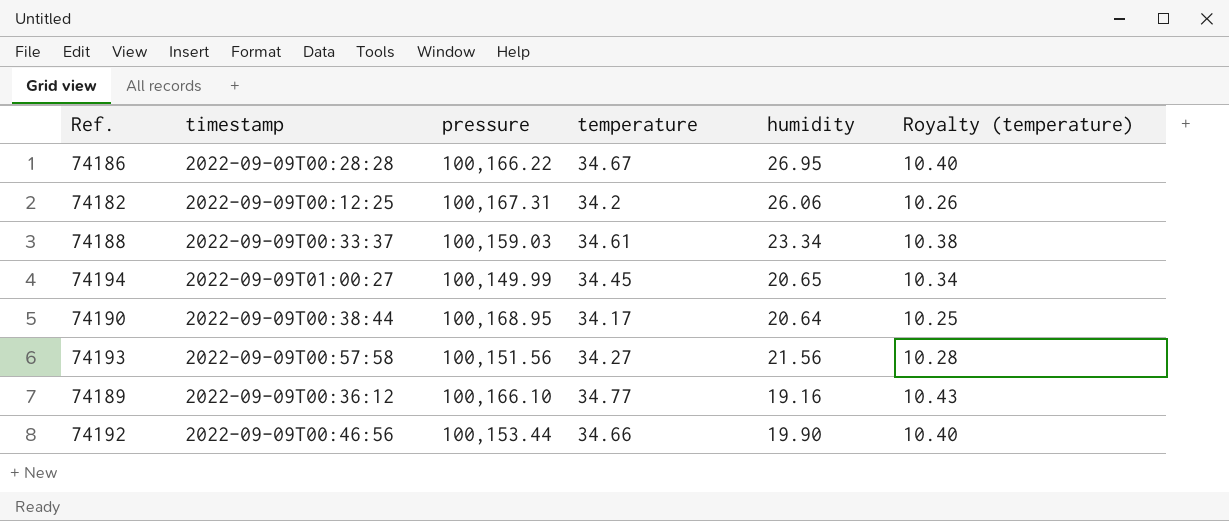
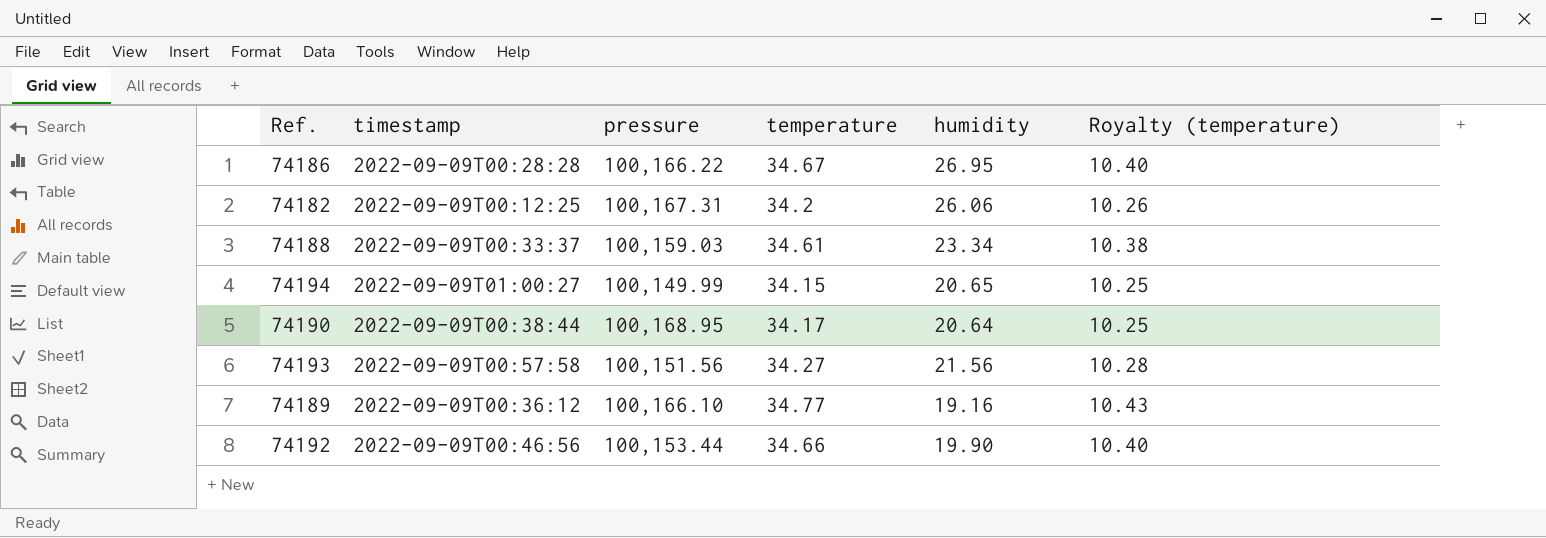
74194 | temperature: 34.45 -> 34.15
74194 | Royalty (temperature): 10.34 -> 10.25

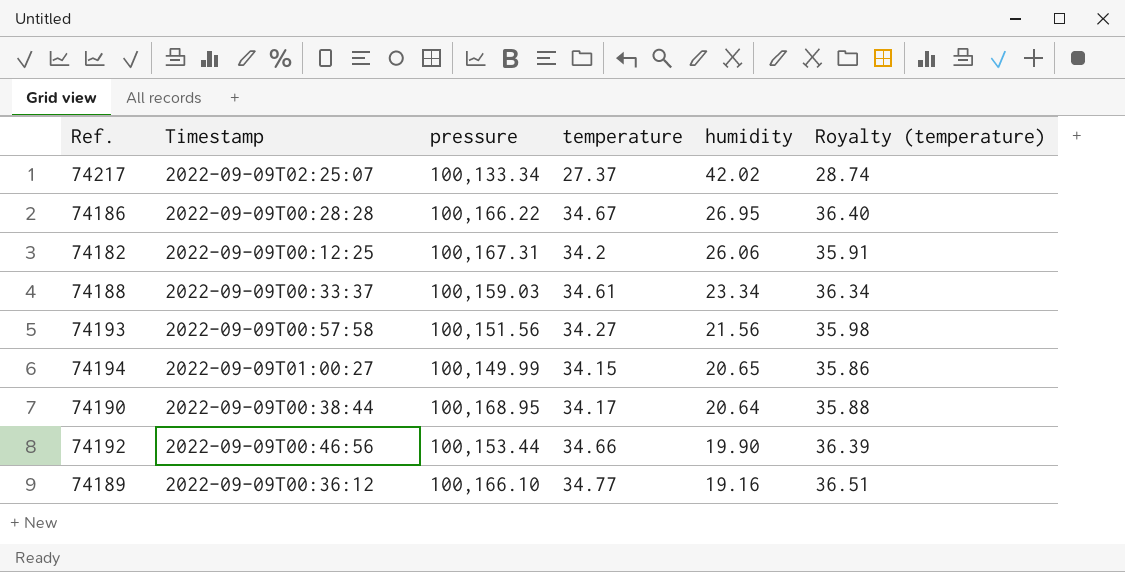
row order: none -> humidity descending
column name: timestamp -> Timestamp
column Royalty (temperature) | formula: [temperature] * 0.3 -> [temperature] * 1.05
row 74217: none -> 2022-09-09T02:25:07 | 100,133.34 | 27.37 | 42.02 | 28.74

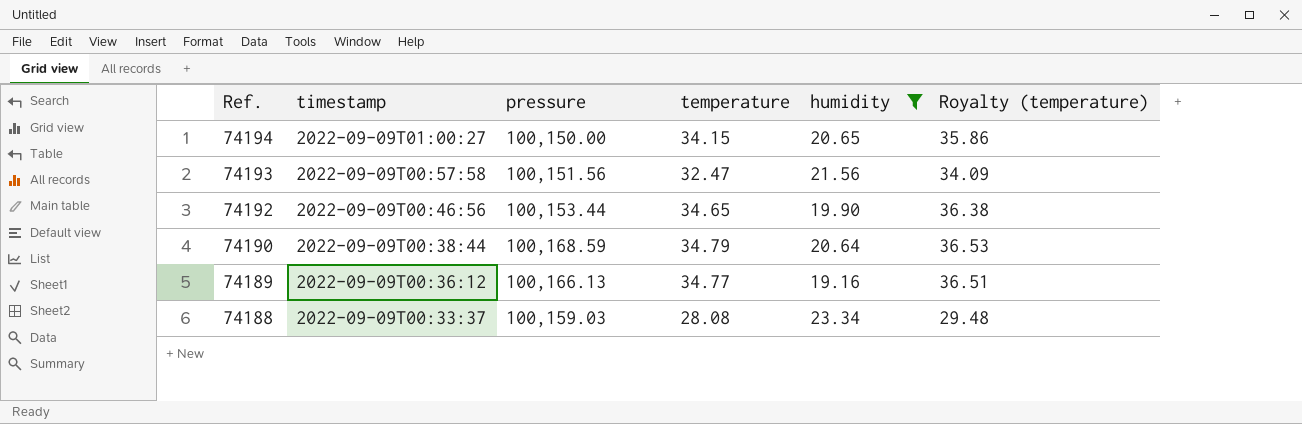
filter: none -> humidity <= 23.34
row order: humidity descending -> Ref. descending
column name: Timestamp -> timestamp
74194 | pressure: 100,149.99 -> 100,150.00
74193 | temperature: 34.27 -> 32.47
74193 | Royalty (temperature): 35.98 -> 34.09
74192 | temperature: 34.66 -> 34.65
74192 | Royalty (temperature): 36.39 -> 36.38
74190 | pressure: 100,168.95 -> 100,168.59
74190 | temperature: 34.17 -> 34.79
74190 | Royalty (temperature): 35.88 -> 36.53
74189 | pressure: 100,166.10 -> 100,166.13
74188 | temperature: 34.61 -> 28.08
74188 | Royalty (temperature): 36.34 -> 29.48

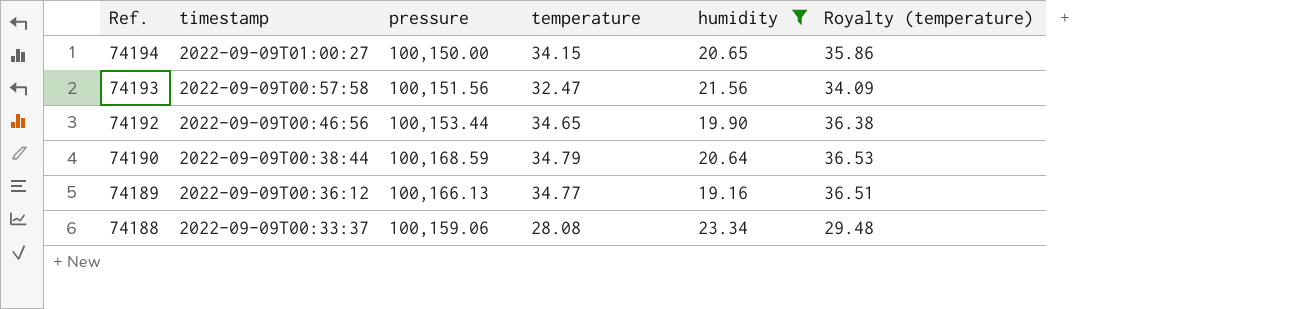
74188 | pressure: 100,159.03 -> 100,159.06

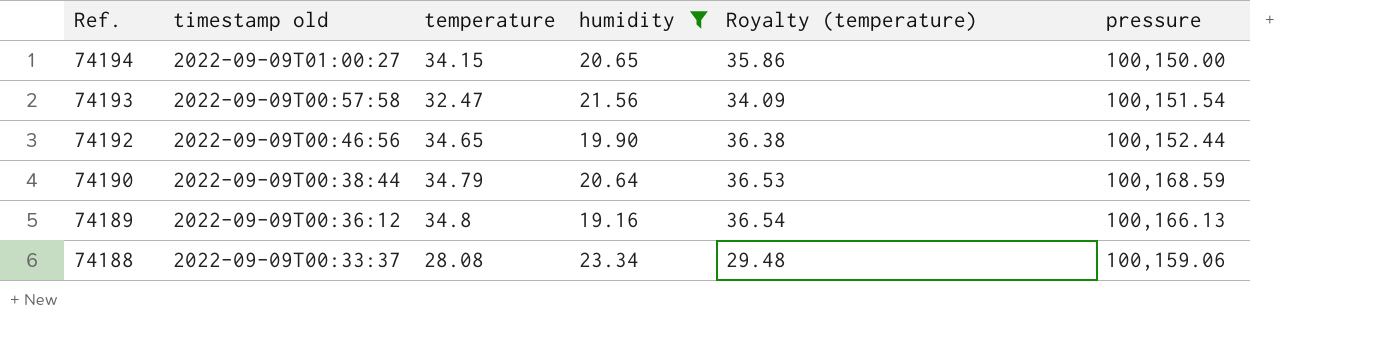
column name: timestamp -> timestamp old
column pressure | position: 3 -> 6
74193 | pressure: 100,151.56 -> 100,151.54
74192 | pressure: 100,153.44 -> 100,152.44
74189 | temperature: 34.77 -> 34.8
74189 | Royalty (temperature): 36.51 -> 36.54

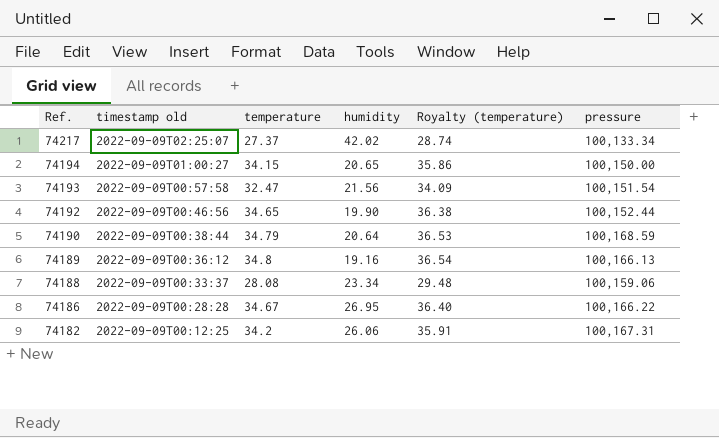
filter: humidity <= 23.34 -> none

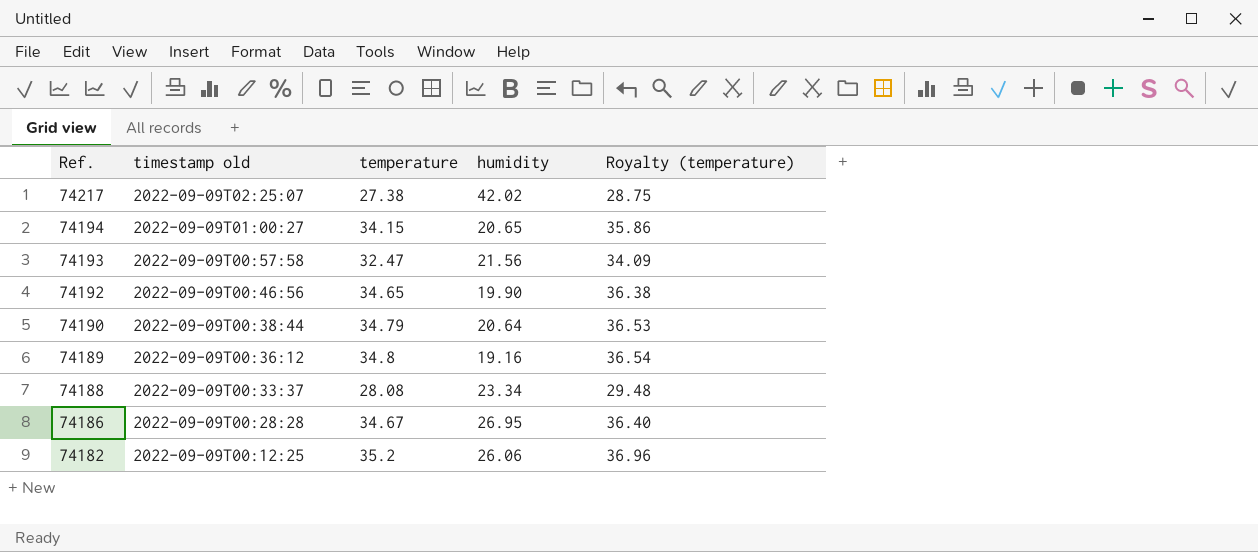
column pressure | position: 6 -> none
74217 | temperature: 27.37 -> 27.38
74217 | Royalty (temperature): 28.74 -> 28.75
74182 | temperature: 34.2 -> 35.2
74182 | Royalty (temperature): 35.91 -> 36.96

